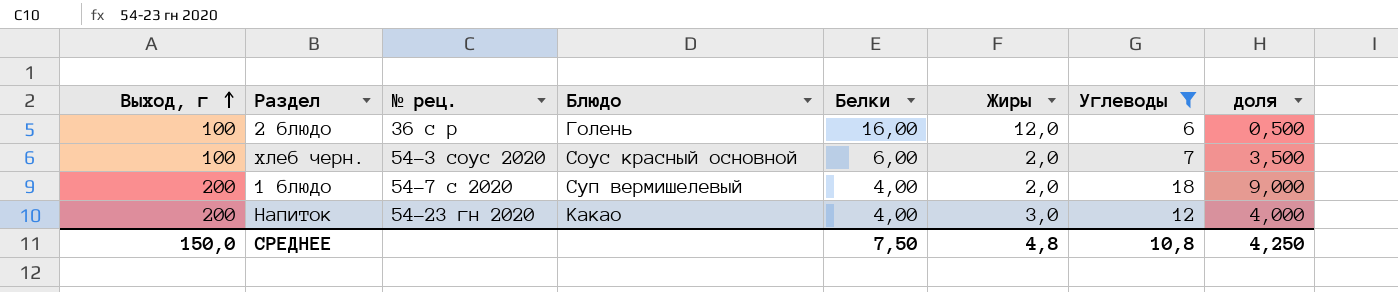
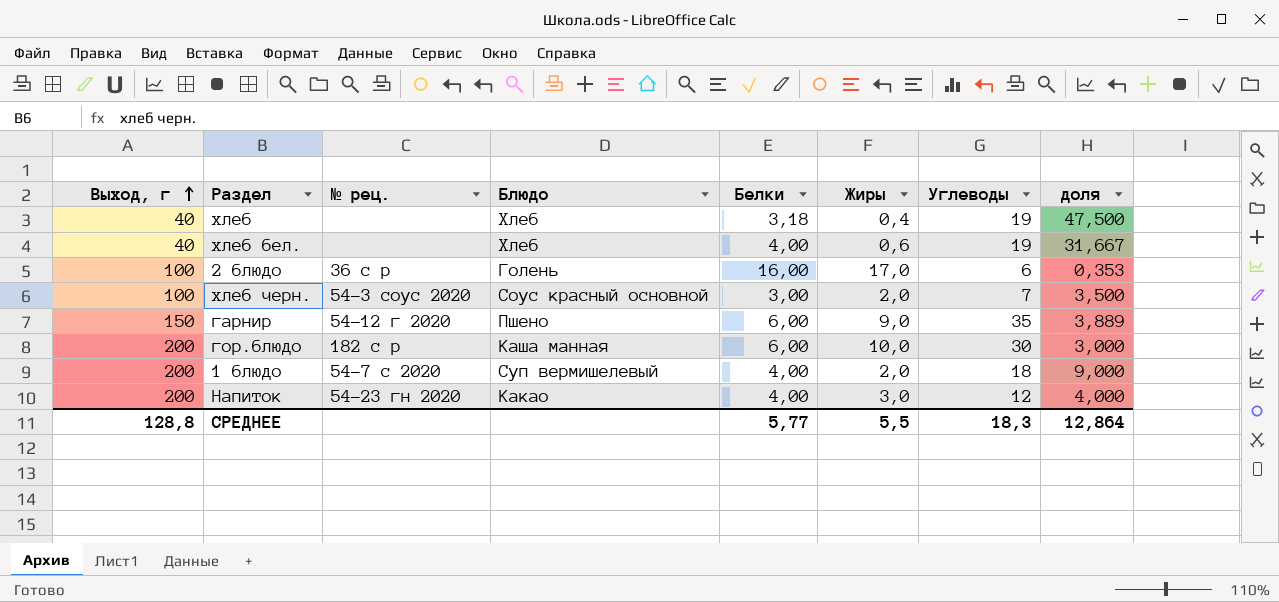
filter: Углеводы <= 18 -> none
2 блюдо | Жиры: 12,0 -> 17,0
2 блюдо | доля: 0,500 -> 0,353
хлеб черн. | Белки: 6,00 -> 3,00
СРЕДНЕЕ | Выход, г: 150,0 -> 128,8
СРЕДНЕЕ | Белки: 7,50 -> 5,77
СРЕДНЕЕ | Жиры: 4,8 -> 5,5
СРЕДНЕЕ | Углеводы: 10,8 -> 18,3
СРЕДНЕЕ | доля: 4,250 -> 12,864

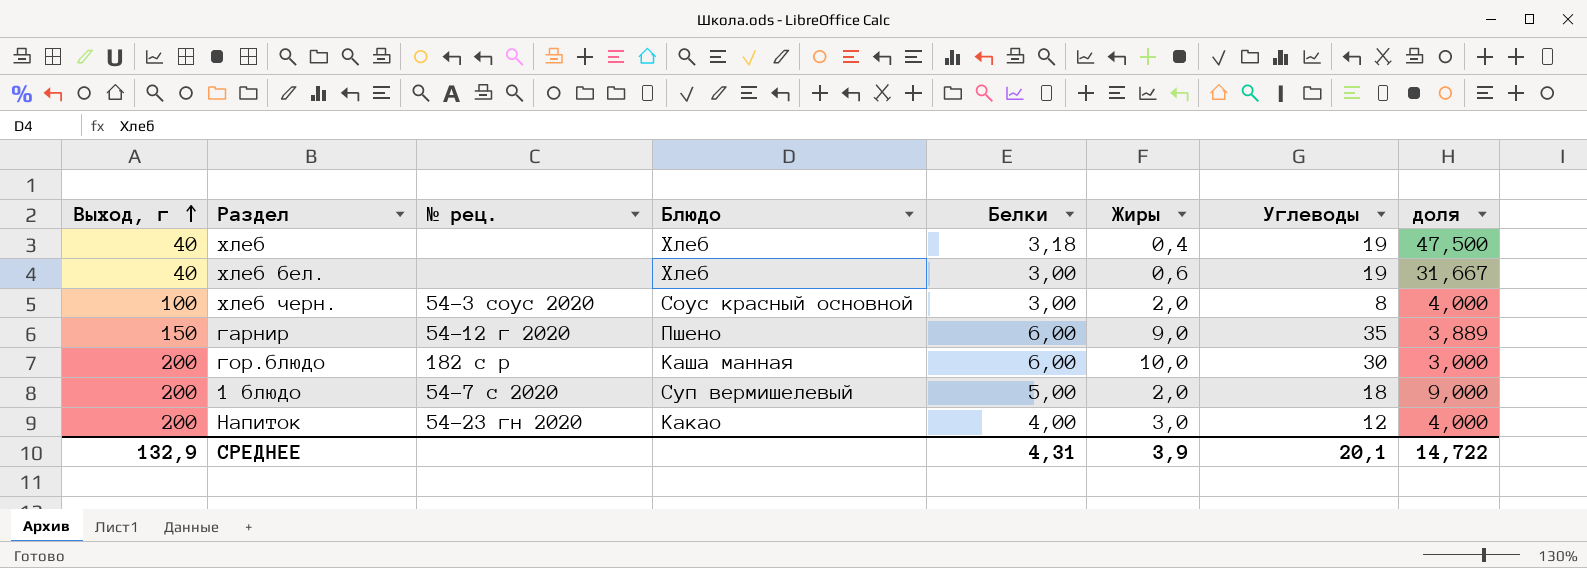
row 2 блюдо: 100 | 36 с р | Голень | 16,00 | 17,0 | 6 | 0,353 -> none
хлеб бел. | Белки: 4,00 -> 3,00
хлеб черн. | Углеводы: 7 -> 8
хлеб черн. | доля: 3,500 -> 4,000
1 блюдо | Белки: 4,00 -> 5,00
СРЕДНЕЕ | Выход, г: 128,8 -> 132,9
СРЕДНЕЕ | Белки: 5,77 -> 4,31
СРЕДНЕЕ | Жиры: 5,5 -> 3,9
СРЕДНЕЕ | Углеводы: 18,3 -> 20,1
СРЕДНЕЕ | доля: 12,864 -> 14,722

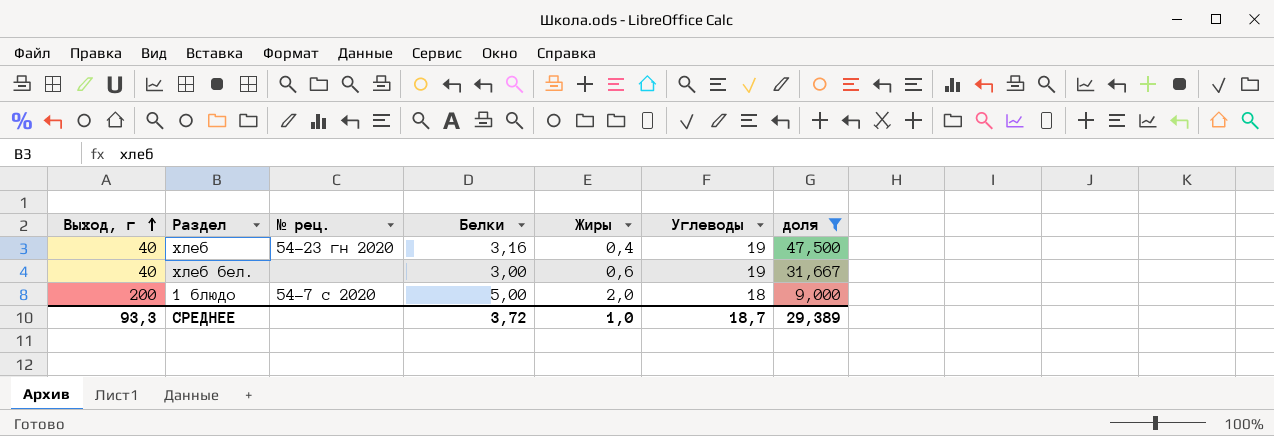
filter: none -> доля >= 9,000
column Блюдо | position: 4 -> none
хлеб | № рец.: none -> 54-23 гн 2020
хлеб | Белки: 3,18 -> 3,16
СРЕДНЕЕ | Выход, г: 132,9 -> 93,3
СРЕДНЕЕ | Белки: 4,31 -> 3,72
СРЕДНЕЕ | Жиры: 3,9 -> 1,0
СРЕДНЕЕ | Углеводы: 20,1 -> 18,7
СРЕДНЕЕ | доля: 14,722 -> 29,389

